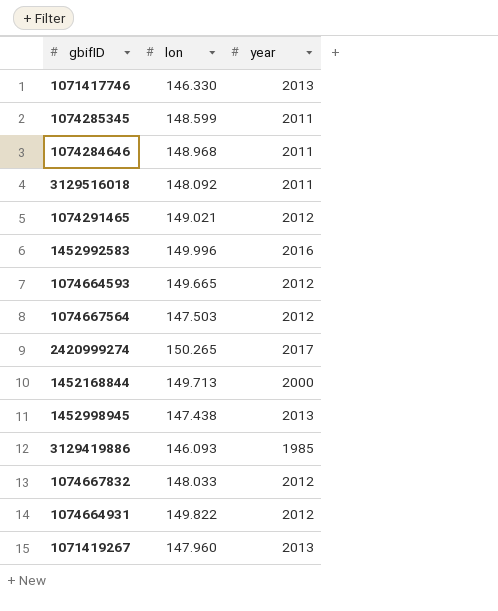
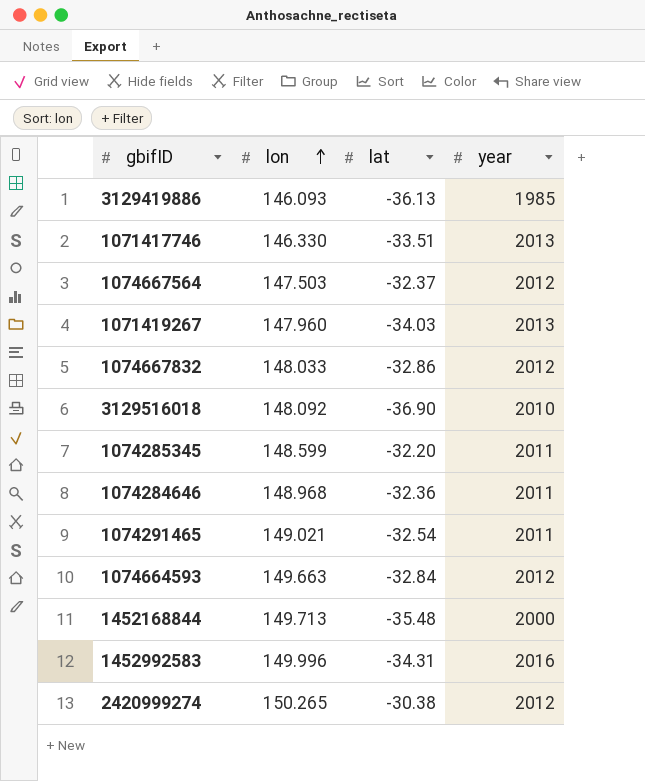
row order: none -> lon ascending
column lat | position: none -> 3
row 1452998945: 147.438 | 2013 -> none
row 1074664931: 149.822 | 2012 -> none
3129516018 | year: 2011 -> 2010
1074291465 | year: 2012 -> 2011
1074664593 | lon: 149.665 -> 149.663
2420999274 | year: 2017 -> 2012

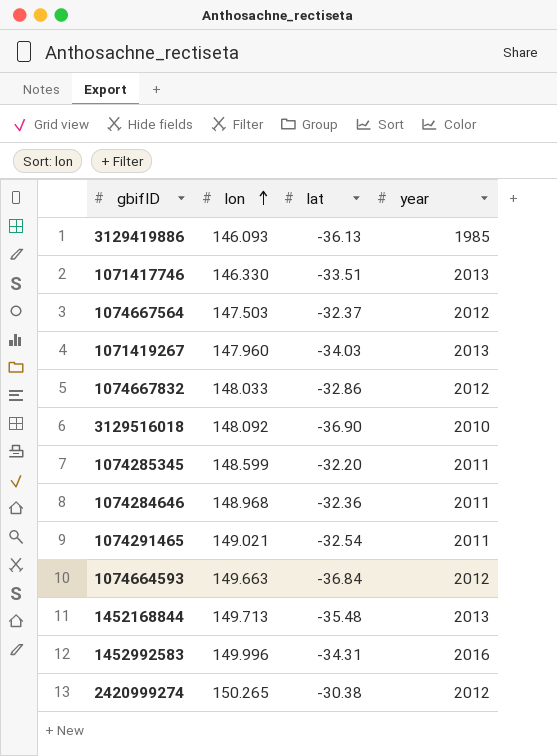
1074664593 | lat: -32.84 -> -36.84
1452168844 | year: 2000 -> 2013

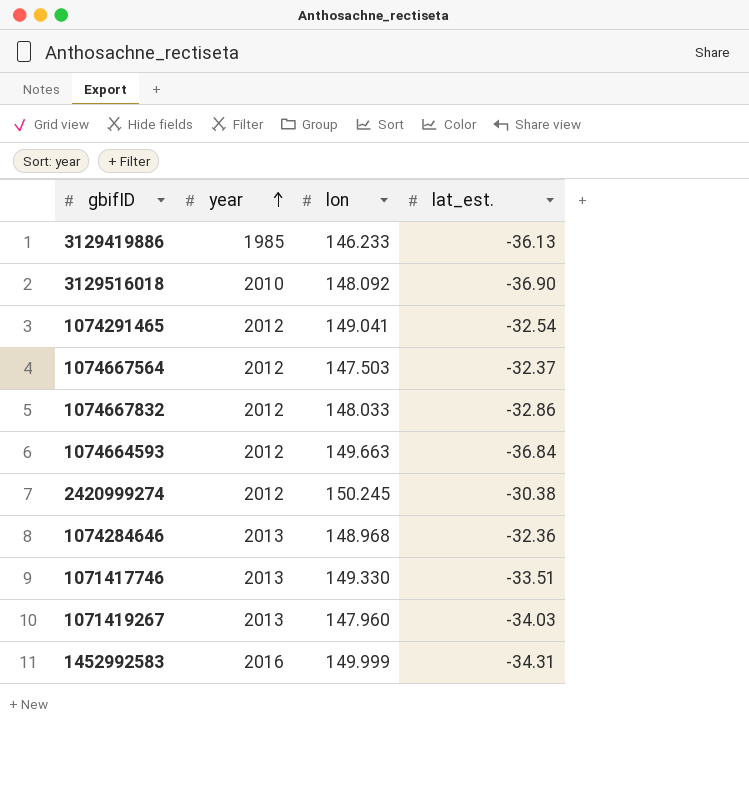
row order: lon ascending -> year ascending
column year | position: 4 -> 2
column name: lat -> lat_est.
row 1074285345: 148.599 | -32.20 | 2011 -> none
row 1452168844: 149.713 | -35.48 | 2013 -> none
3129419886 | lon: 146.093 -> 146.233
1074291465 | year: 2011 -> 2012
1074291465 | lon: 149.021 -> 149.041
2420999274 | lon: 150.265 -> 150.245
1074284646 | year: 2011 -> 2013
1071417746 | lon: 146.330 -> 149.330
1452992583 | lon: 149.996 -> 149.999

